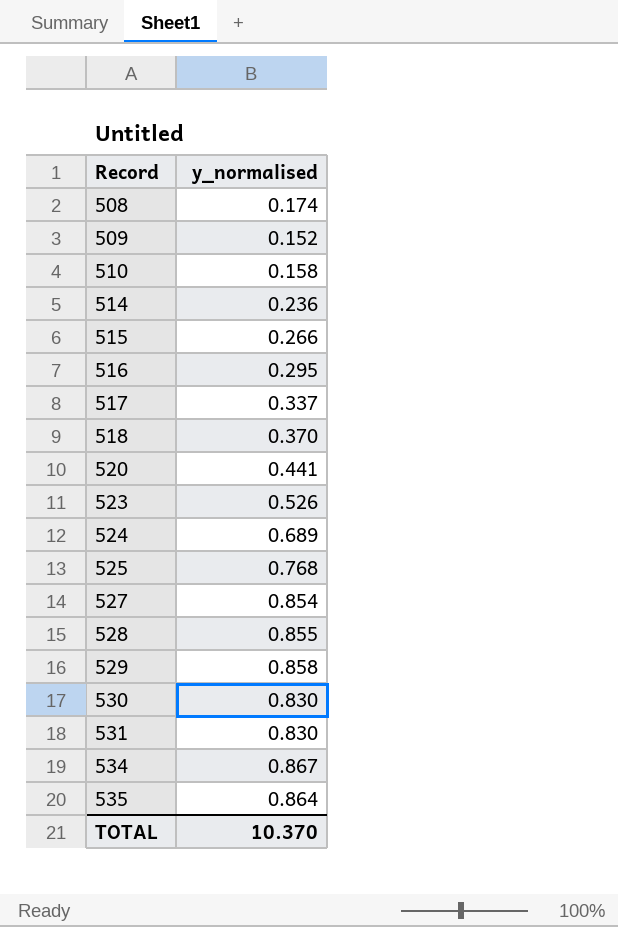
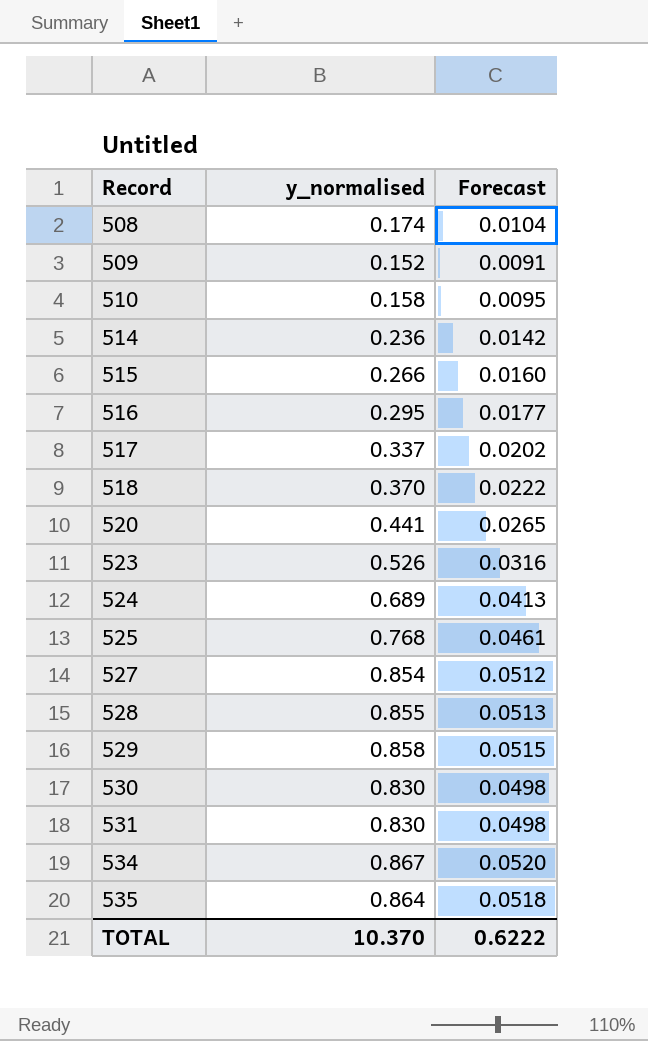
column Forecast | formula: none -> [y_normalised] * 0.06

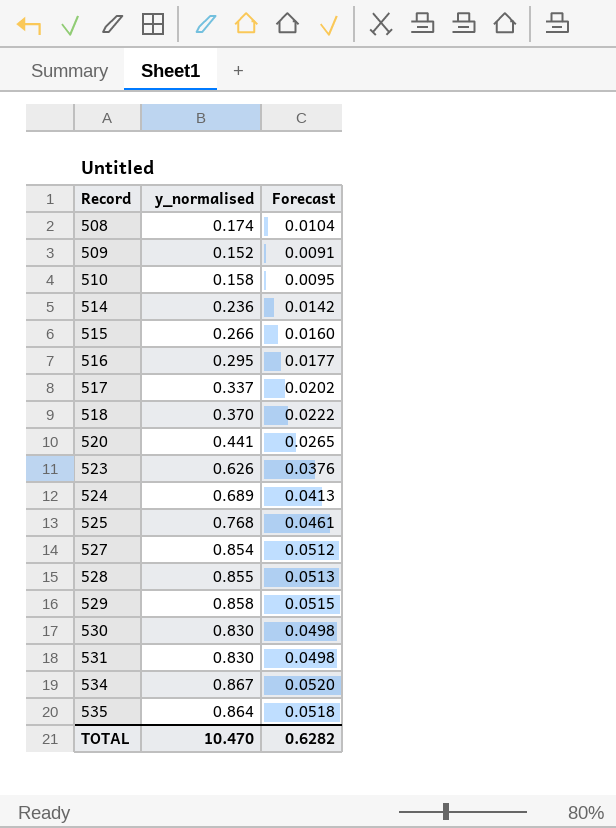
523 | y_normalised: 0.526 -> 0.626
523 | Forecast: 0.0316 -> 0.0376
TOTAL | y_normalised: 10.370 -> 10.470
TOTAL | Forecast: 0.6222 -> 0.6282

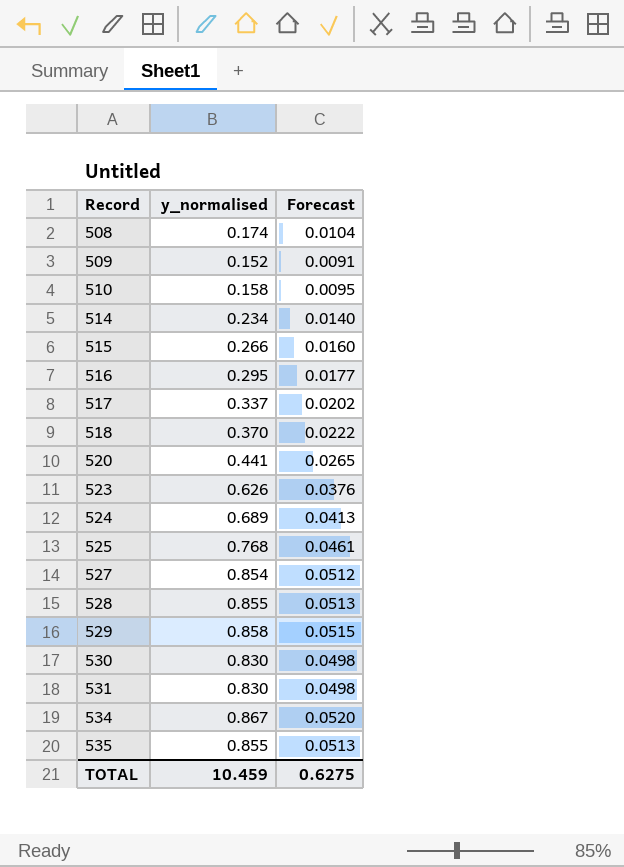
514 | y_normalised: 0.236 -> 0.234
514 | Forecast: 0.0142 -> 0.0140
535 | y_normalised: 0.864 -> 0.855
535 | Forecast: 0.0518 -> 0.0513
TOTAL | y_normalised: 10.470 -> 10.459
TOTAL | Forecast: 0.6282 -> 0.6275

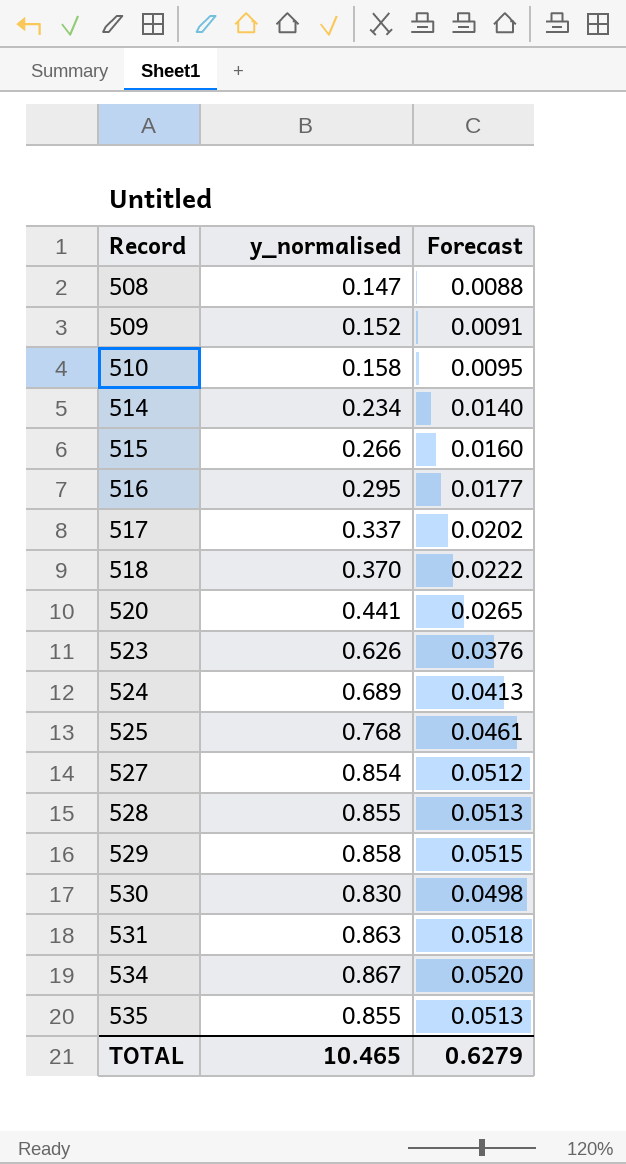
508 | y_normalised: 0.174 -> 0.147
508 | Forecast: 0.0104 -> 0.0088
531 | y_normalised: 0.830 -> 0.863
531 | Forecast: 0.0498 -> 0.0518
TOTAL | y_normalised: 10.459 -> 10.465
TOTAL | Forecast: 0.6275 -> 0.6279

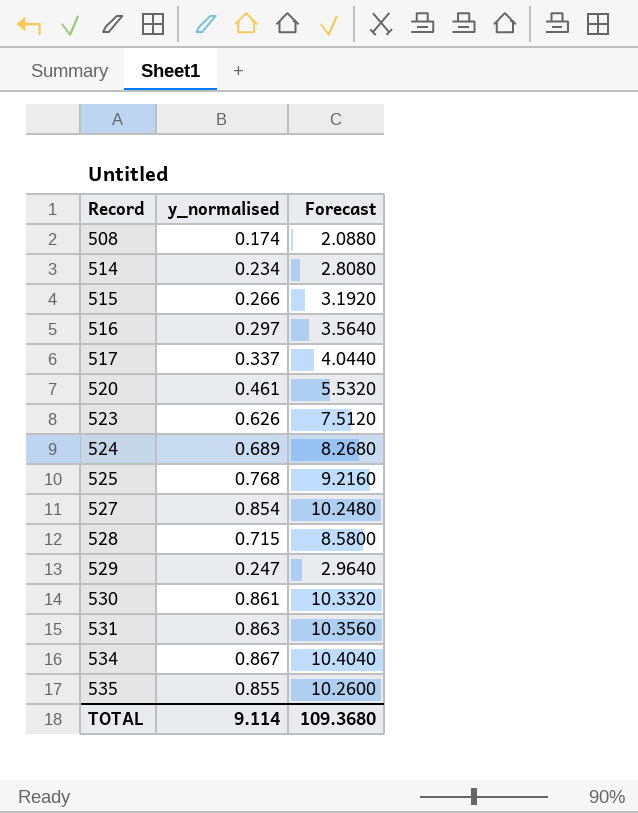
column Forecast | formula: [y_normalised] * 0.06 -> [y_normalised] * 12
row 509: 0.152 | 0.0091 -> none
row 510: 0.158 | 0.0095 -> none
row 518: 0.370 | 0.0222 -> none
508 | y_normalised: 0.147 -> 0.174
516 | y_normalised: 0.295 -> 0.297
520 | y_normalised: 0.441 -> 0.461
528 | y_normalised: 0.855 -> 0.715
529 | y_normalised: 0.858 -> 0.247
530 | y_normalised: 0.830 -> 0.861
TOTAL | y_normalised: 10.465 -> 9.114
TOTAL | Forecast: 0.6279 -> 109.3680

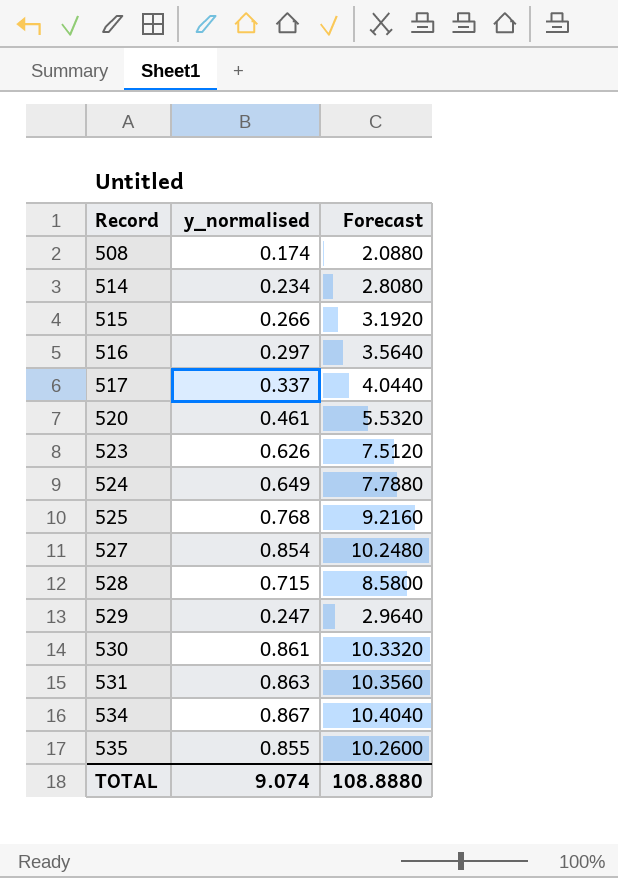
524 | y_normalised: 0.689 -> 0.649
524 | Forecast: 8.2680 -> 7.7880
TOTAL | y_normalised: 9.114 -> 9.074
TOTAL | Forecast: 109.3680 -> 108.8880

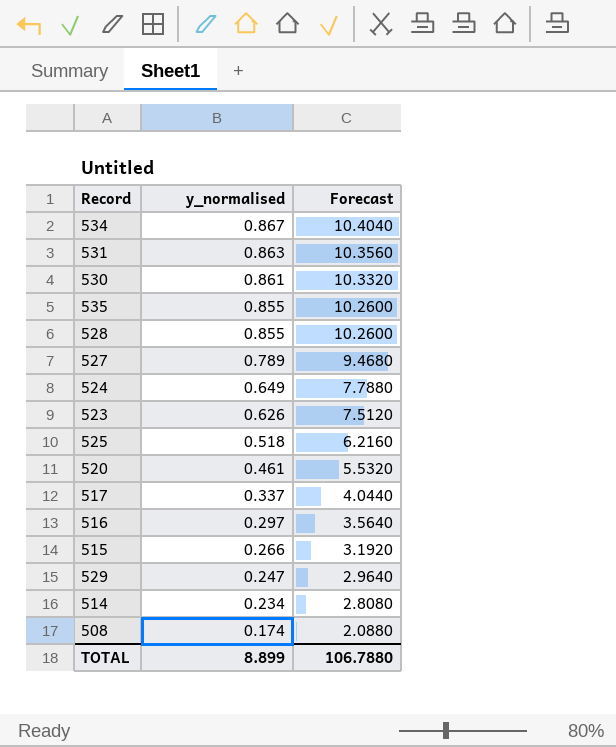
row order: Record ascending -> y_normalised descending
528 | y_normalised: 0.715 -> 0.855
528 | Forecast: 8.5800 -> 10.2600
527 | y_normalised: 0.854 -> 0.789
527 | Forecast: 10.2480 -> 9.4680
525 | y_normalised: 0.768 -> 0.518
525 | Forecast: 9.2160 -> 6.2160
TOTAL | y_normalised: 9.074 -> 8.899
TOTAL | Forecast: 108.8880 -> 106.7880

